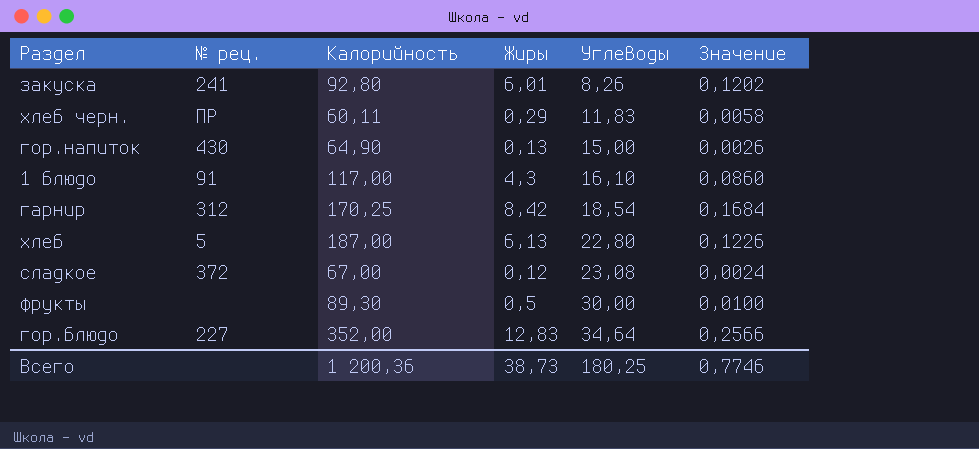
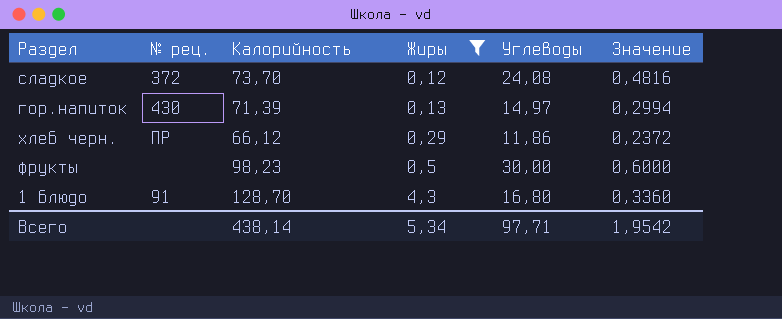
filter: none -> Жиры <= 4,3
row order: Углеводы ascending -> Жиры ascending
column Значение | formula: [Жиры] * 0,02 -> [Углеводы] * 0,02
сладкое | Калорийность: 67,00 -> 73,70
сладкое | Углеводы: 23,08 -> 24,08
гор.напиток | Калорийность: 64,90 -> 71,39
гор.напиток | Углеводы: 15,00 -> 14,97
хлеб черн. | Калорийность: 60,11 -> 66,12
хлеб черн. | Углеводы: 11,83 -> 11,86
фрукты | Калорийность: 89,30 -> 98,23
1 блюдо | Калорийность: 117,00 -> 128,70
1 блюдо | Углеводы: 16,10 -> 16,80
Всего | Калорийность: 1 200,36 -> 438,14
Всего | Жиры: 38,73 -> 5,34
Всего | Углеводы: 180,25 -> 97,71
Всего | Значение: 0,7746 -> 1,9542

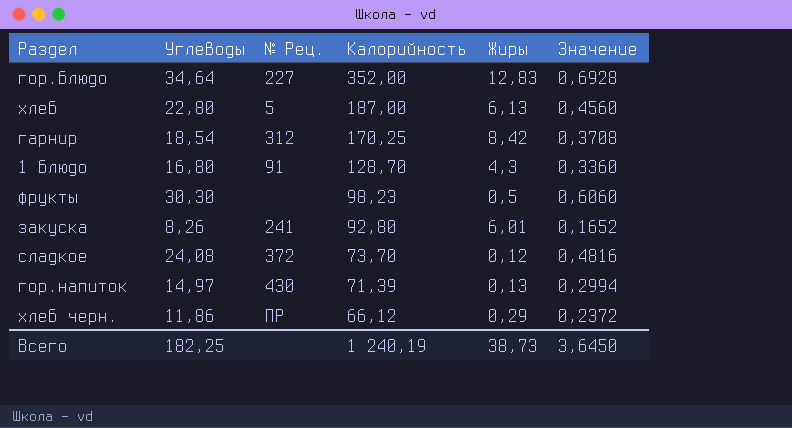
filter: Жиры <= 4,3 -> none
row order: Жиры ascending -> Калорийность descending
column Углеводы | position: 5 -> 2
column name: № рец. -> № Рец.
фрукты | Углеводы: 30,00 -> 30,30
фрукты | Значение: 0,6000 -> 0,6060
Всего | Углеводы: 97,71 -> 182,25
Всего | Калорийность: 438,14 -> 1 240,19
Всего | Жиры: 5,34 -> 38,73
Всего | Значение: 1,9542 -> 3,6450

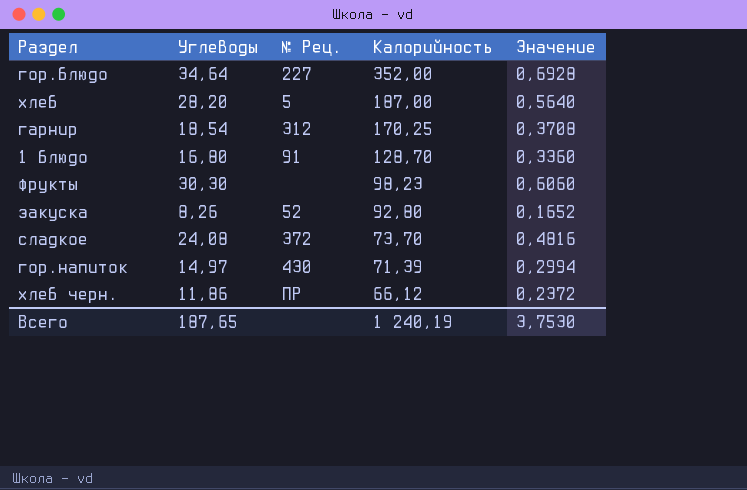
column Жиры | position: 5 -> none
хлеб | Углеводы: 22,80 -> 28,20
хлеб | Значение: 0,4560 -> 0,5640
закуска | № Рец.: 241 -> 52
Всего | Углеводы: 182,25 -> 187,65
Всего | Значение: 3,6450 -> 3,7530

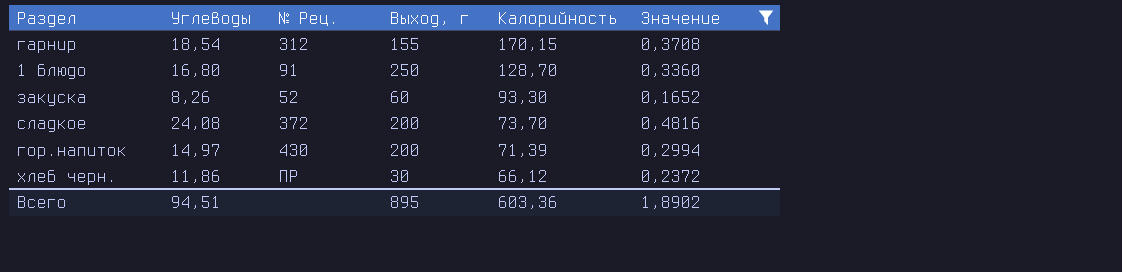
filter: none -> Значение <= 0,4816
column Выход, г | position: none -> 4
гарнир | Калорийность: 170,25 -> 170,15
закуска | Калорийность: 92,80 -> 93,30
Всего | Углеводы: 187,65 -> 94,51
Всего | Калорийность: 1 240,19 -> 603,36
Всего | Значение: 3,7530 -> 1,8902

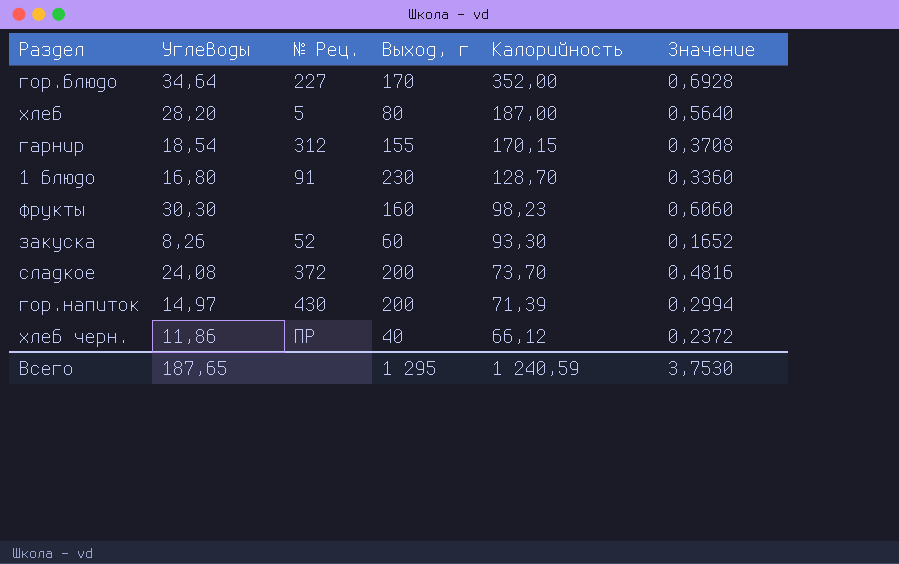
filter: Значение <= 0,4816 -> none
1 блюдо | Выход, г: 250 -> 230
хлеб черн. | Выход, г: 30 -> 40
Всего | Углеводы: 94,51 -> 187,65
Всего | Выход, г: 895 -> 1 295
Всего | Калорийность: 603,36 -> 1 240,59
Всего | Значение: 1,8902 -> 3,7530

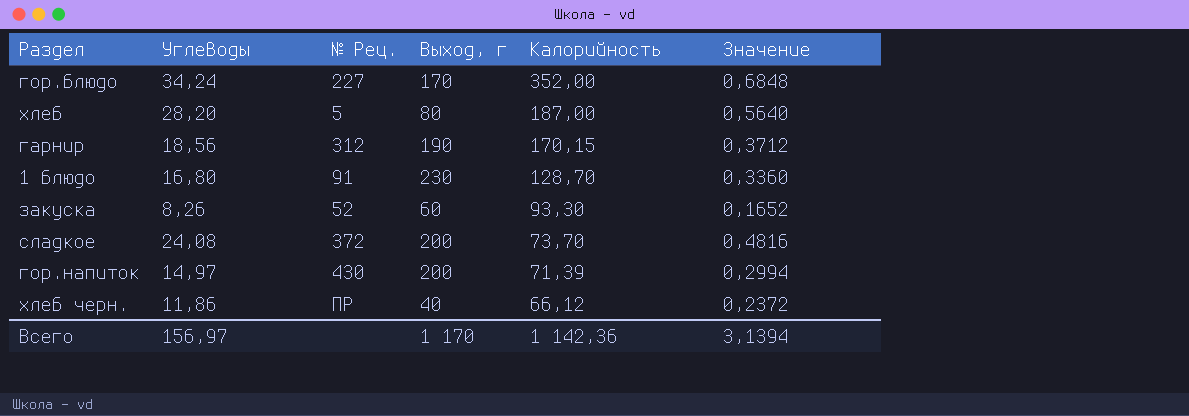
row фрукты: 30,30 | none | 160 | 98,23 | 0,6060 -> none
гор.блюдо | Углеводы: 34,64 -> 34,24
гор.блюдо | Значение: 0,6928 -> 0,6848
гарнир | Углеводы: 18,54 -> 18,56
гарнир | Выход, г: 155 -> 190
гарнир | Значение: 0,3708 -> 0,3712
Всего | Углеводы: 187,65 -> 156,97
Всего | Выход, г: 1 295 -> 1 170
Всего | Калорийность: 1 240,59 -> 1 142,36
Всего | Значение: 3,7530 -> 3,1394

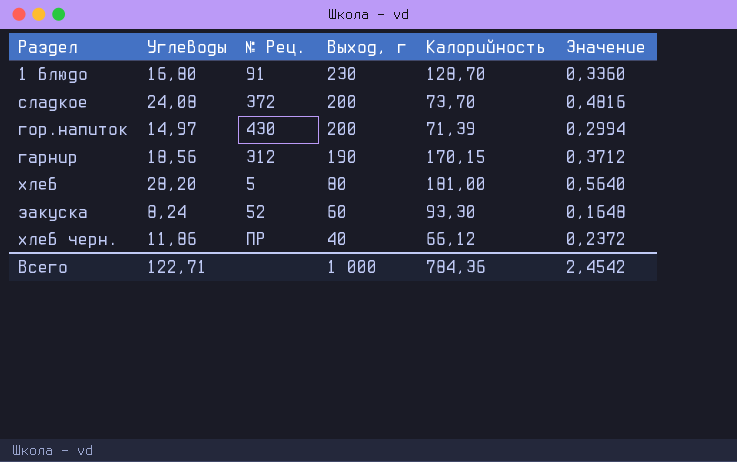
row order: Калорийность descending -> Выход, г descending
row гор.блюдо: 34,24 | 227 | 170 | 352,00 | 0,6848 -> none
хлеб | Калорийность: 187,00 -> 181,00
закуска | Углеводы: 8,26 -> 8,24
закуска | Значение: 0,1652 -> 0,1648
Всего | Углеводы: 156,97 -> 122,71
Всего | Выход, г: 1 170 -> 1 000
Всего | Калорийность: 1 142,36 -> 784,36
Всего | Значение: 3,1394 -> 2,4542

